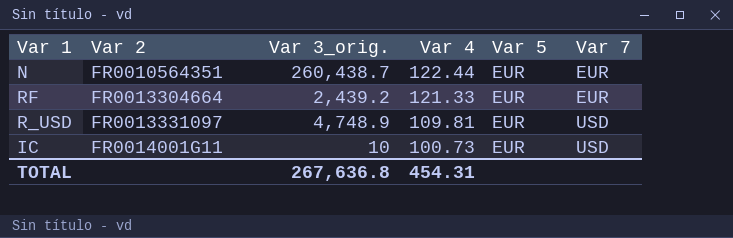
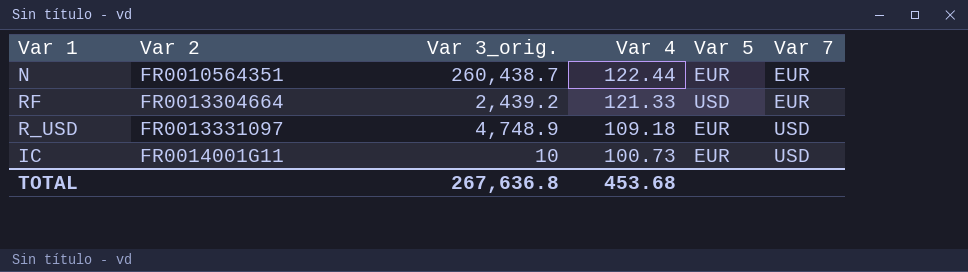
RF | Var 5: EUR -> USD
R_USD | Var 4: 109.81 -> 109.18
TOTAL | Var 4: 454.31 -> 453.68

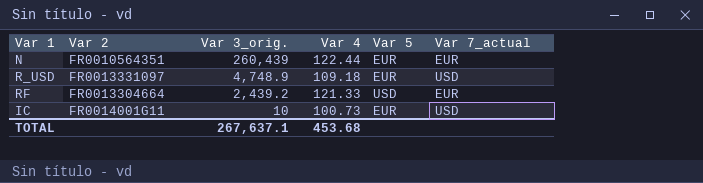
row order: Var 4 descending -> Var 3_orig. descending
column name: Var 7 -> Var 7_actual
N | Var 3_orig.: 260,438.7 -> 260,439
TOTAL | Var 3_orig.: 267,636.8 -> 267,637.1

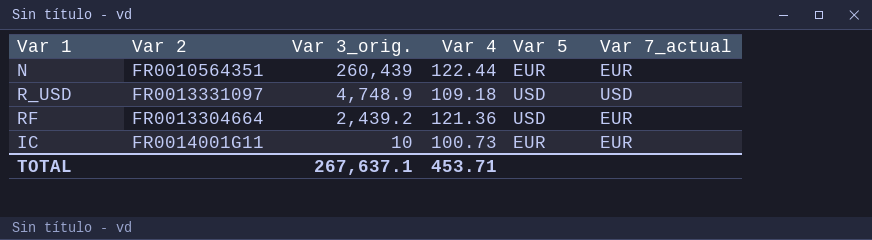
R_USD | Var 5: EUR -> USD
RF | Var 4: 121.33 -> 121.36
IC | Var 7_actual: USD -> EUR
TOTAL | Var 4: 453.68 -> 453.71

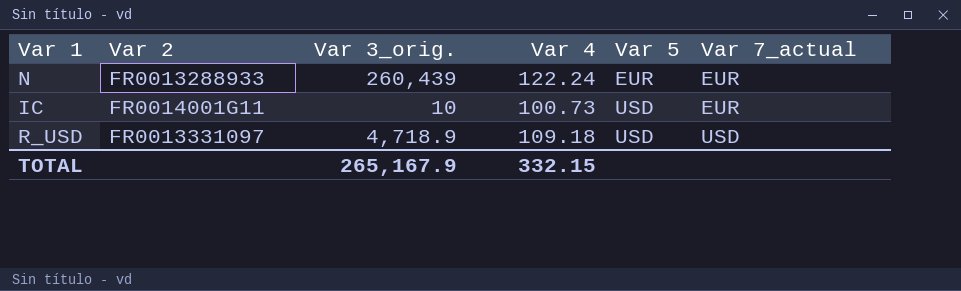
row order: Var 3_orig. descending -> Var 5 ascending
row RF: FR0013304664 | 2,439.2 | 121.36 | USD | EUR -> none
N | Var 2: FR0010564351 -> FR0013288933
N | Var 4: 122.44 -> 122.24
IC | Var 5: EUR -> USD
R_USD | Var 3_orig.: 4,748.9 -> 4,718.9
TOTAL | Var 3_orig.: 267,637.1 -> 265,167.9
TOTAL | Var 4: 453.71 -> 332.15

